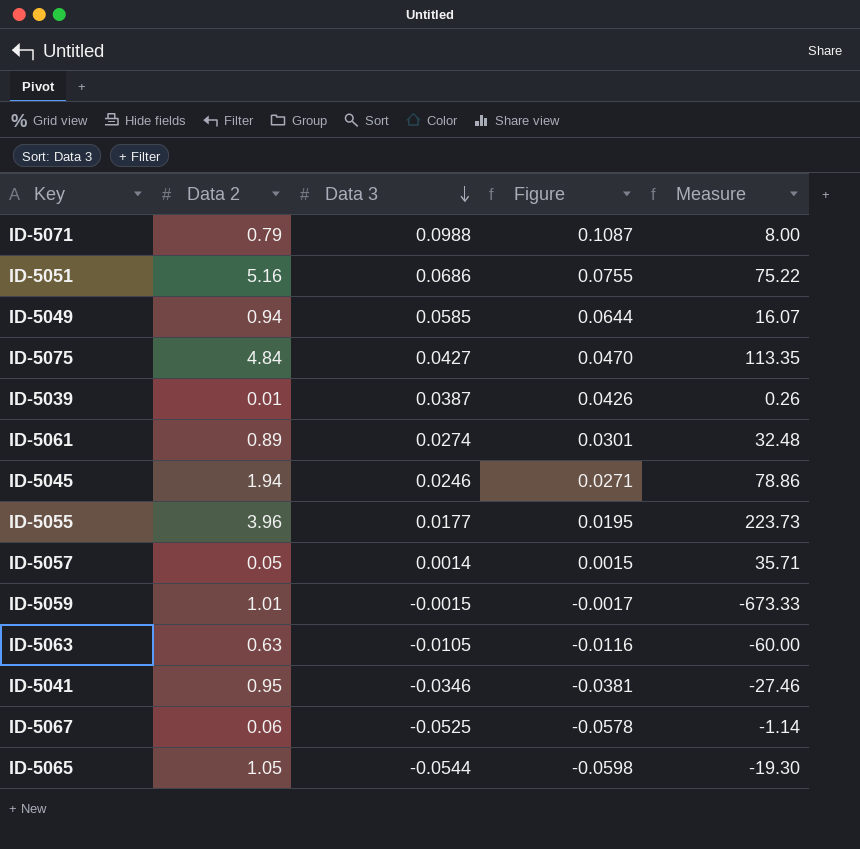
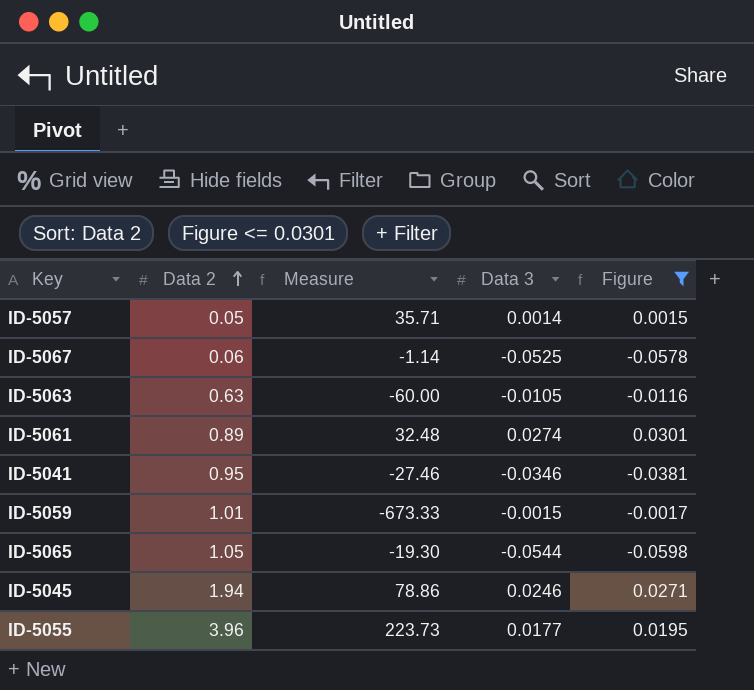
filter: none -> Figure <= 0.0301
row order: Data 3 descending -> Data 2 ascending
column Measure | position: 5 -> 3

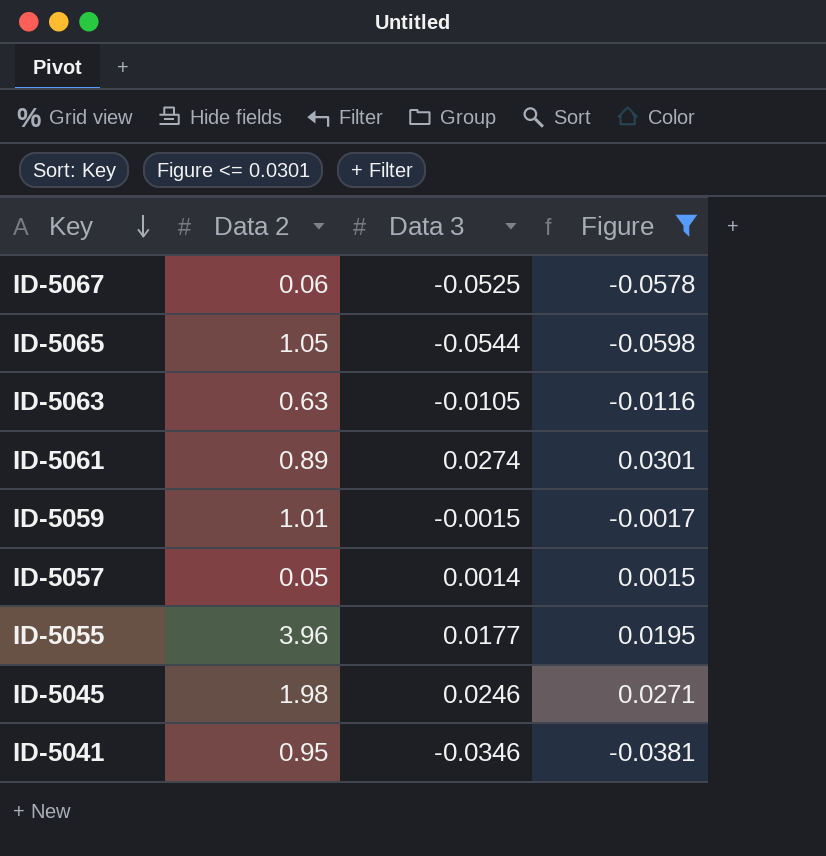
row order: Data 2 ascending -> Key descending
column Measure | formula: [Data 2] / [Data 3] -> none
ID-5045 | Data 2: 1.94 -> 1.98

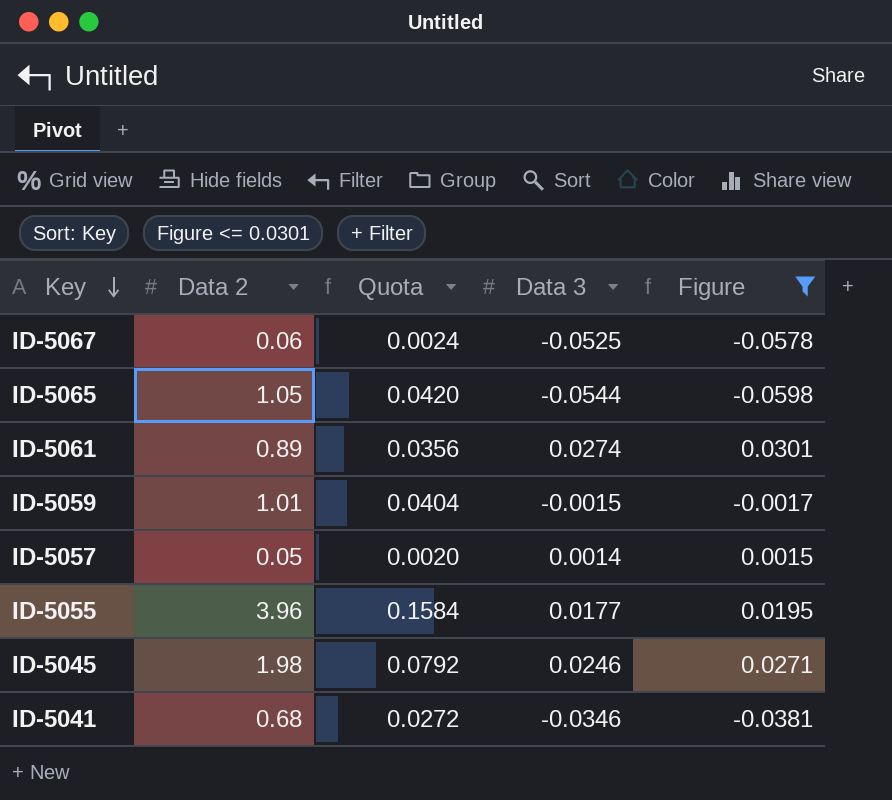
column Quota | formula: none -> [Data 2] * 0.04
row ID-5063: 0.63 | -0.0105 | -0.0116 -> none
ID-5041 | Data 2: 0.95 -> 0.68

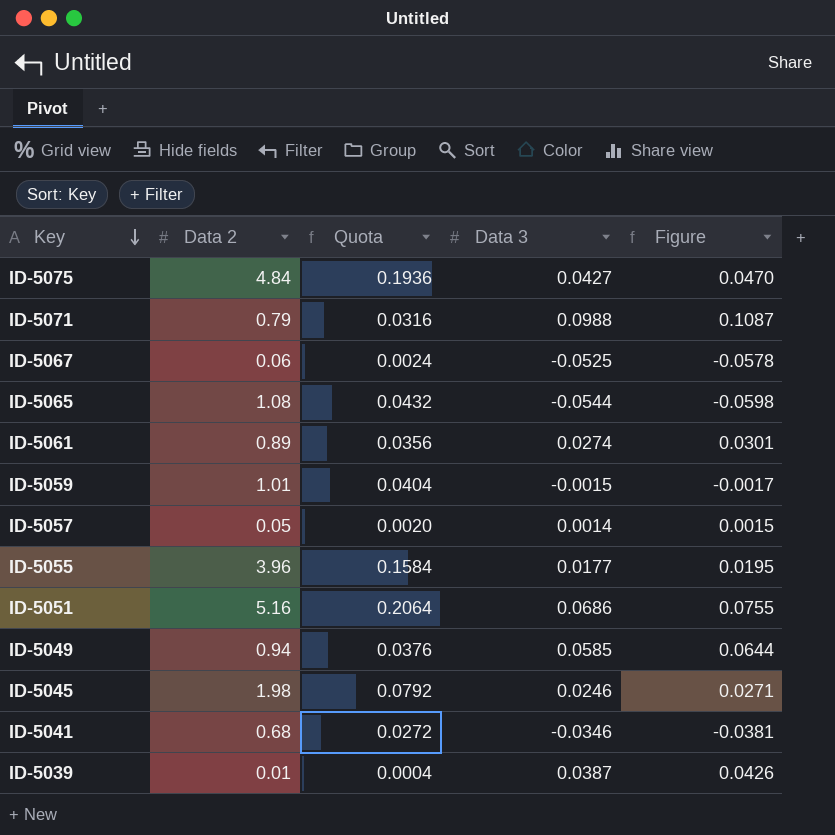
filter: Figure <= 0.0301 -> none
ID-5065 | Data 2: 1.05 -> 1.08
ID-5065 | Quota: 0.0420 -> 0.0432

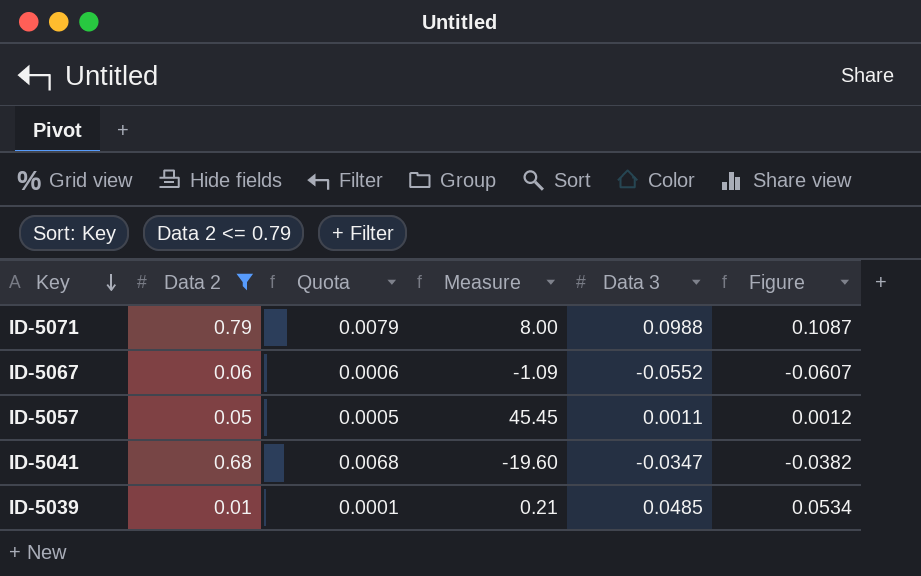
filter: none -> Data 2 <= 0.79
column Quota | formula: [Data 2] * 0.04 -> [Data 2] * 0.01
column Measure | formula: none -> [Data 2] / [Data 3]
ID-5067 | Data 3: -0.0525 -> -0.0552
ID-5067 | Figure: -0.0578 -> -0.0607
ID-5057 | Data 3: 0.0014 -> 0.0011
ID-5057 | Figure: 0.0015 -> 0.0012
ID-5041 | Data 3: -0.0346 -> -0.0347
ID-5041 | Figure: -0.0381 -> -0.0382
ID-5039 | Data 3: 0.0387 -> 0.0485
ID-5039 | Figure: 0.0426 -> 0.0534

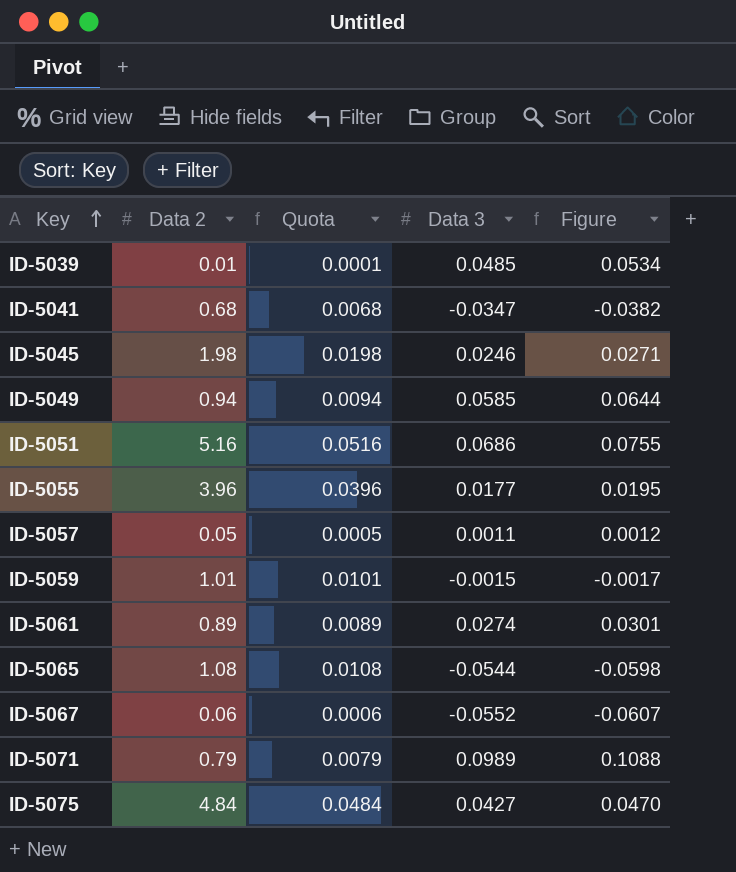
filter: Data 2 <= 0.79 -> none
row order: Key descending -> Key ascending
column Measure | formula: [Data 2] / [Data 3] -> none
ID-5071 | Data 3: 0.0988 -> 0.0989
ID-5071 | Figure: 0.1087 -> 0.1088

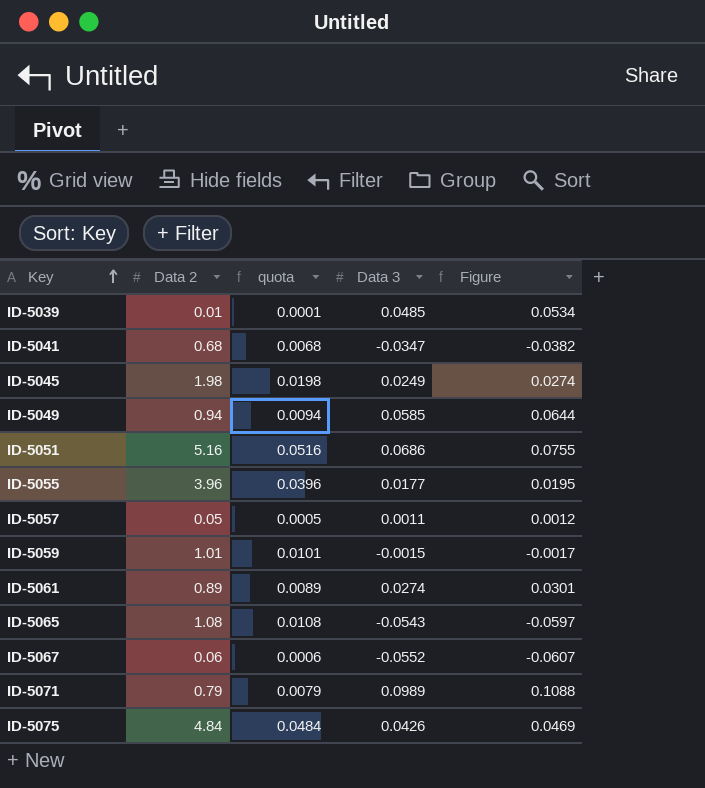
column name: Quota -> quota
ID-5045 | Data 3: 0.0246 -> 0.0249
ID-5045 | Figure: 0.0271 -> 0.0274
ID-5065 | Data 3: -0.0544 -> -0.0543
ID-5065 | Figure: -0.0598 -> -0.0597
ID-5075 | Data 3: 0.0427 -> 0.0426
ID-5075 | Figure: 0.0470 -> 0.0469

